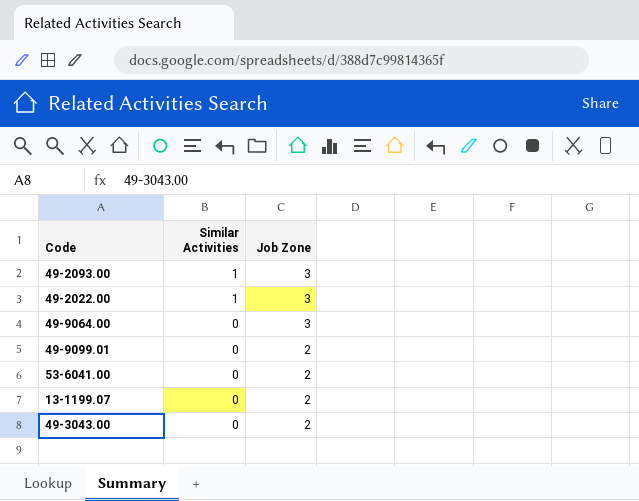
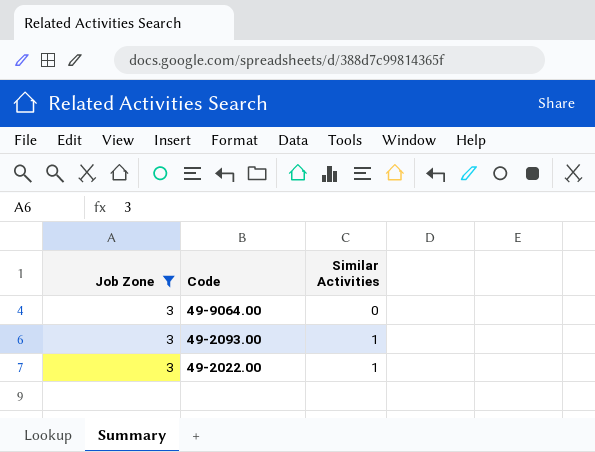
filter: none -> Job Zone = 3
row order: Similar Activities descending -> Code descending
column Job Zone | position: 3 -> 1

